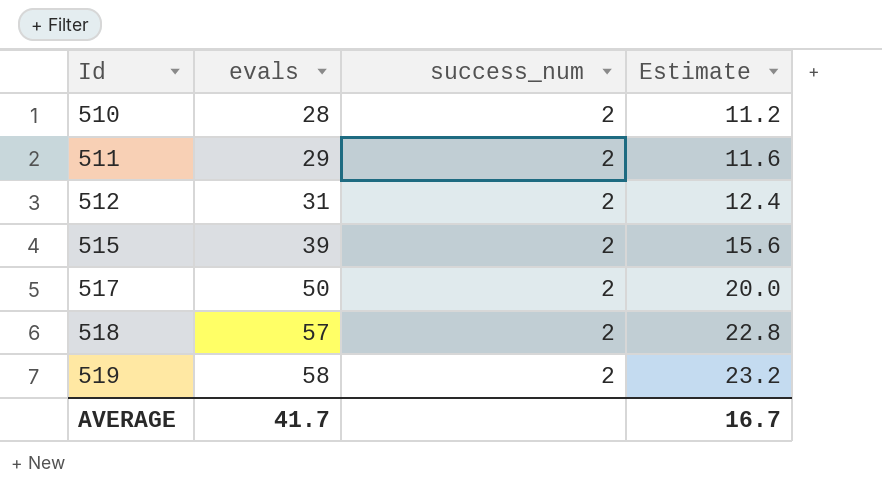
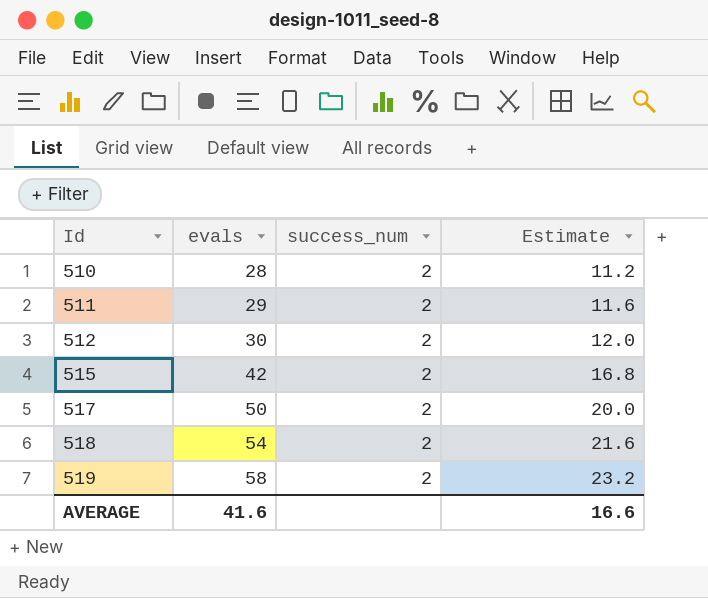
512 | evals: 31 -> 30
512 | Estimate: 12.4 -> 12.0
515 | evals: 39 -> 42
515 | Estimate: 15.6 -> 16.8
518 | evals: 57 -> 54
518 | Estimate: 22.8 -> 21.6
AVERAGE | evals: 41.7 -> 41.6
AVERAGE | Estimate: 16.7 -> 16.6

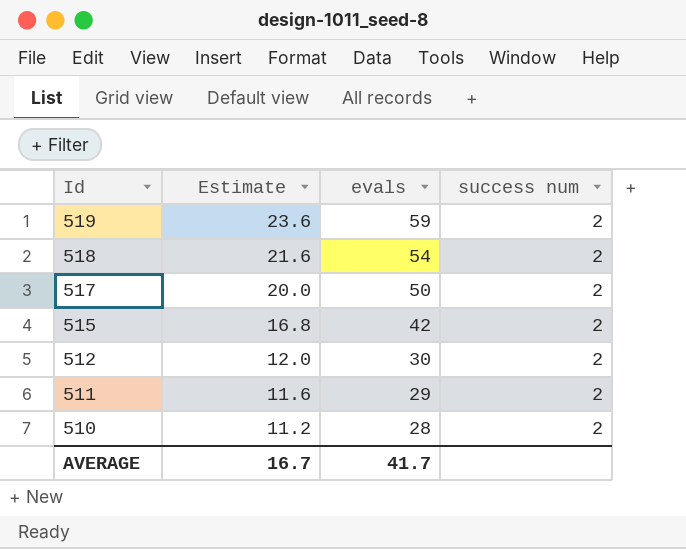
row order: Id ascending -> Id descending
column Estimate | position: 4 -> 2
column name: success_num -> success num
519 | Estimate: 23.2 -> 23.6
519 | evals: 58 -> 59
AVERAGE | Estimate: 16.6 -> 16.7
AVERAGE | evals: 41.6 -> 41.7

